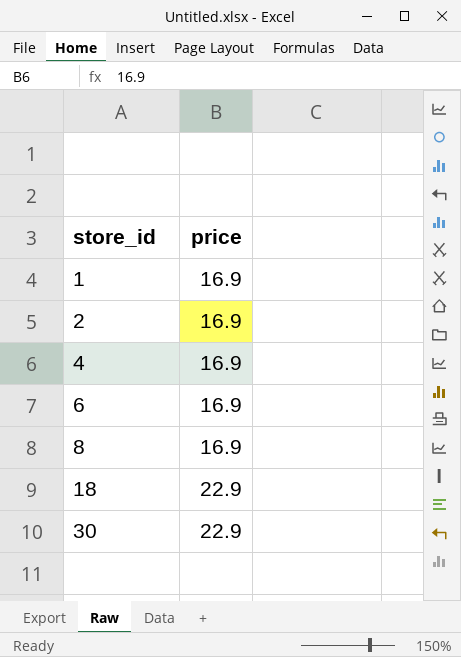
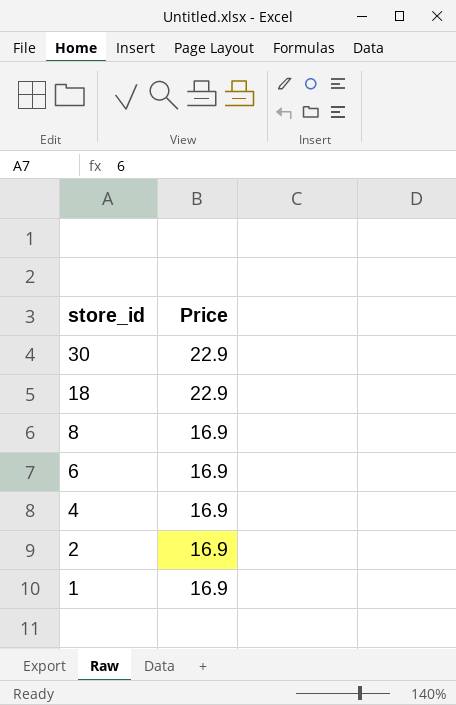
row order: store_id ascending -> store_id descending
column name: price -> Price

